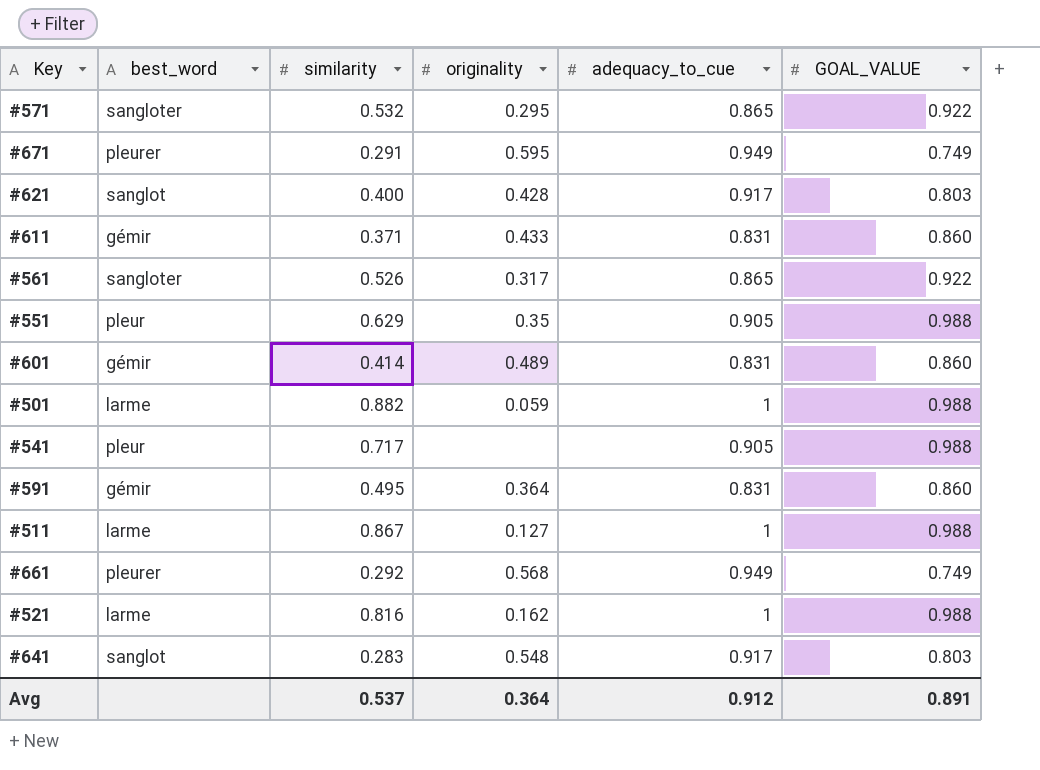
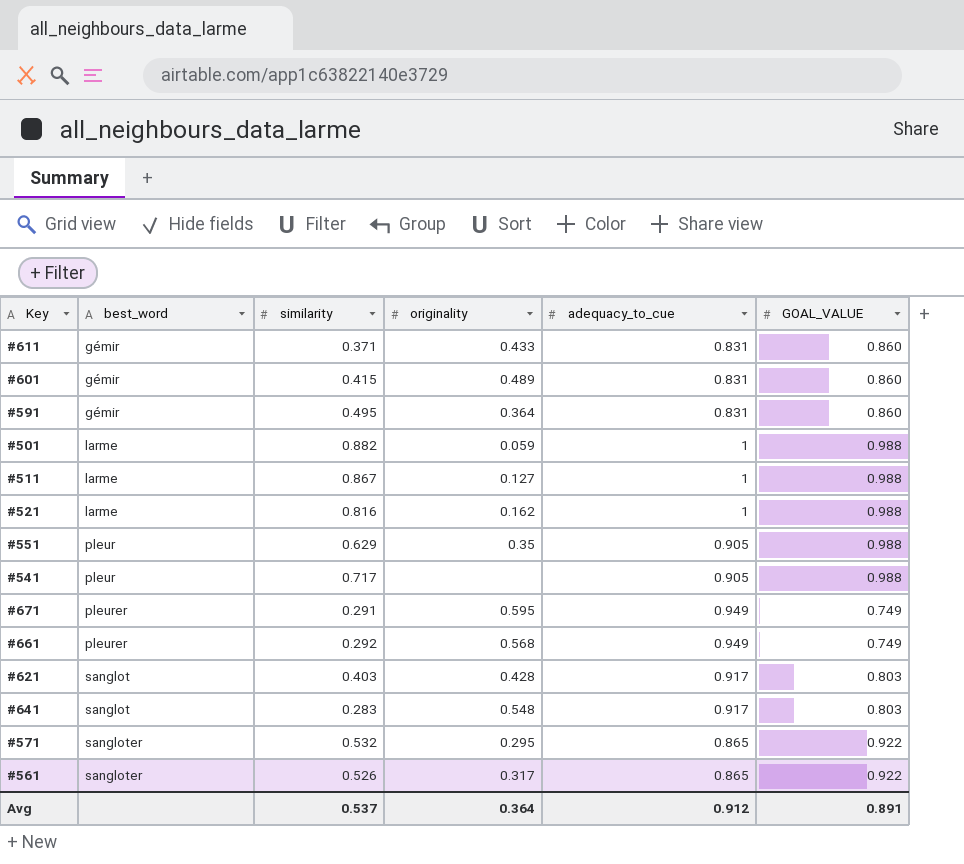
row order: none -> best_word ascending
#601 | similarity: 0.414 -> 0.415
#621 | similarity: 0.400 -> 0.403

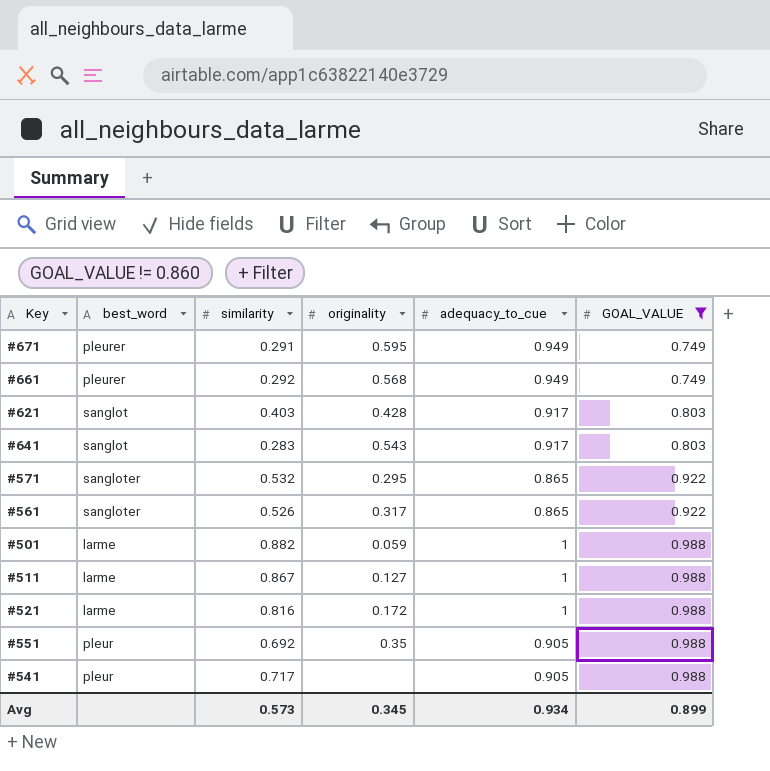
filter: none -> GOAL_VALUE != 0.860
row order: best_word ascending -> GOAL_VALUE ascending
#641 | originality: 0.548 -> 0.543
#521 | originality: 0.162 -> 0.172
#551 | similarity: 0.629 -> 0.692
Avg | similarity: 0.537 -> 0.573
Avg | originality: 0.364 -> 0.345
Avg | adequacy_to_cue: 0.912 -> 0.934
Avg | GOAL_VALUE: 0.891 -> 0.899

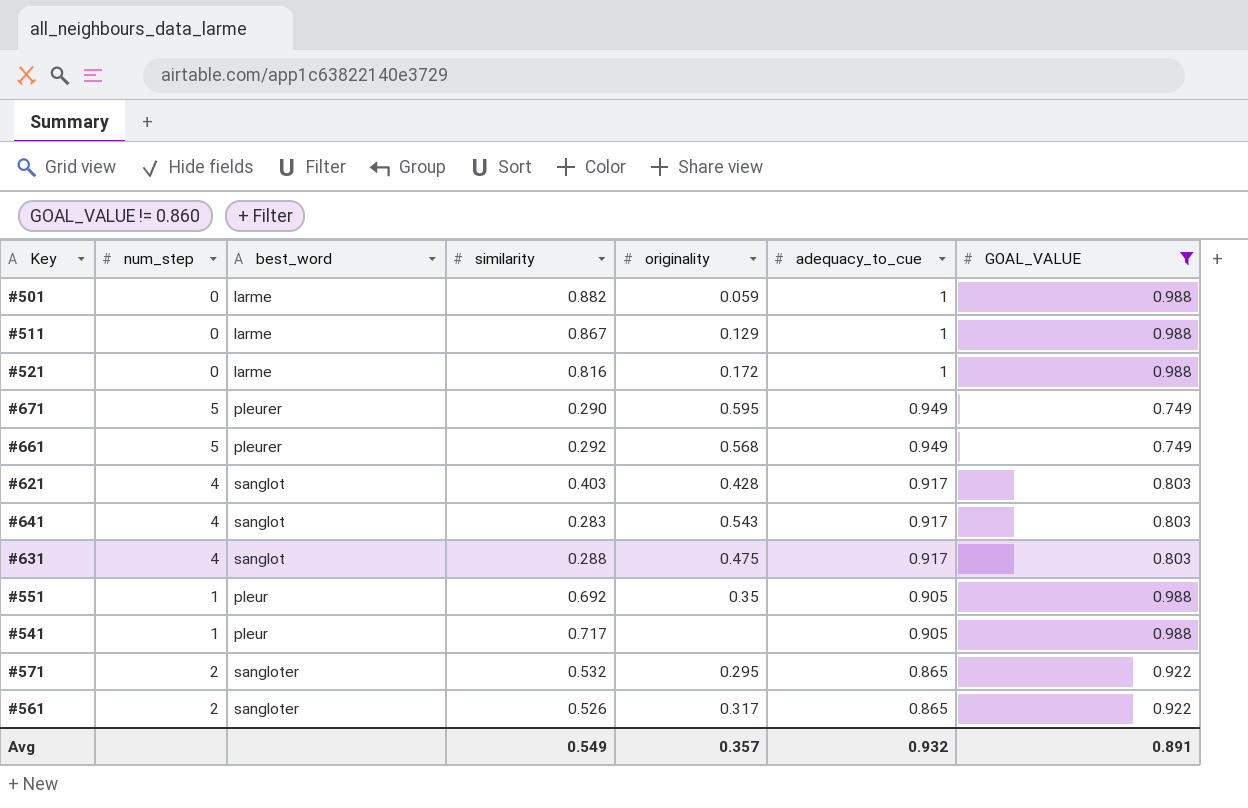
row order: GOAL_VALUE ascending -> adequacy_to_cue descending
column num_step | position: none -> 2
#511 | originality: 0.127 -> 0.129
#671 | similarity: 0.291 -> 0.290
row #631: none -> 4 | sanglot | 0.288 | 0.475 | 0.917 | 0.803
Avg | similarity: 0.573 -> 0.549
Avg | originality: 0.345 -> 0.357
Avg | adequacy_to_cue: 0.934 -> 0.932
Avg | GOAL_VALUE: 0.899 -> 0.891

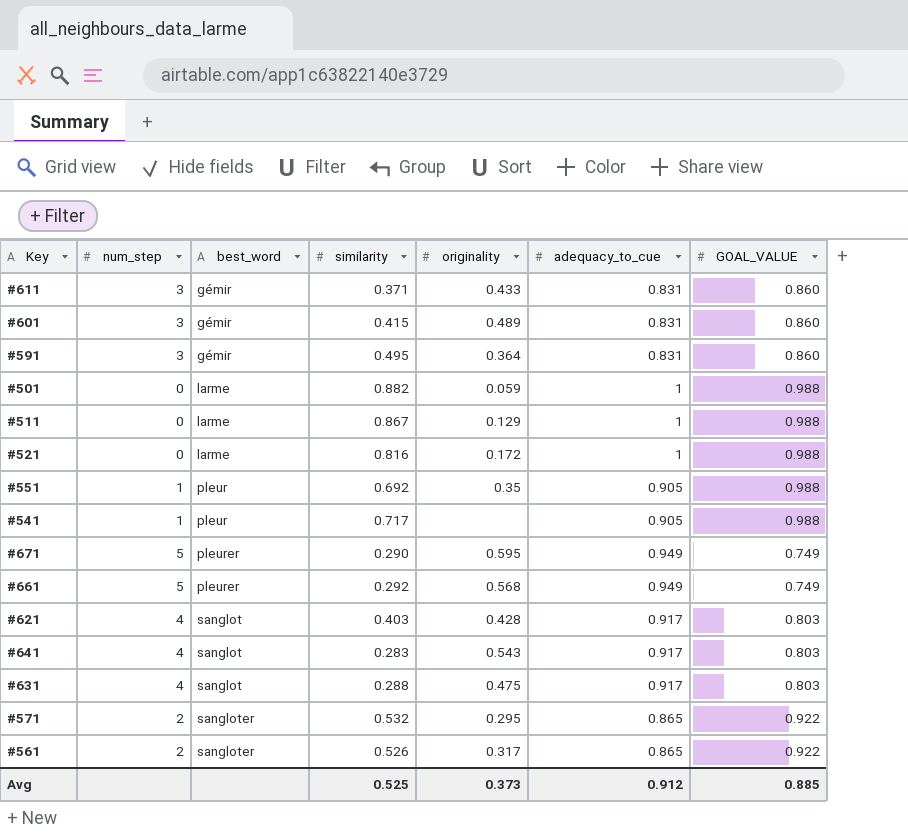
filter: GOAL_VALUE != 0.860 -> none
row order: adequacy_to_cue descending -> best_word ascending
Avg | similarity: 0.549 -> 0.525
Avg | originality: 0.357 -> 0.373
Avg | adequacy_to_cue: 0.932 -> 0.912
Avg | GOAL_VALUE: 0.891 -> 0.885

